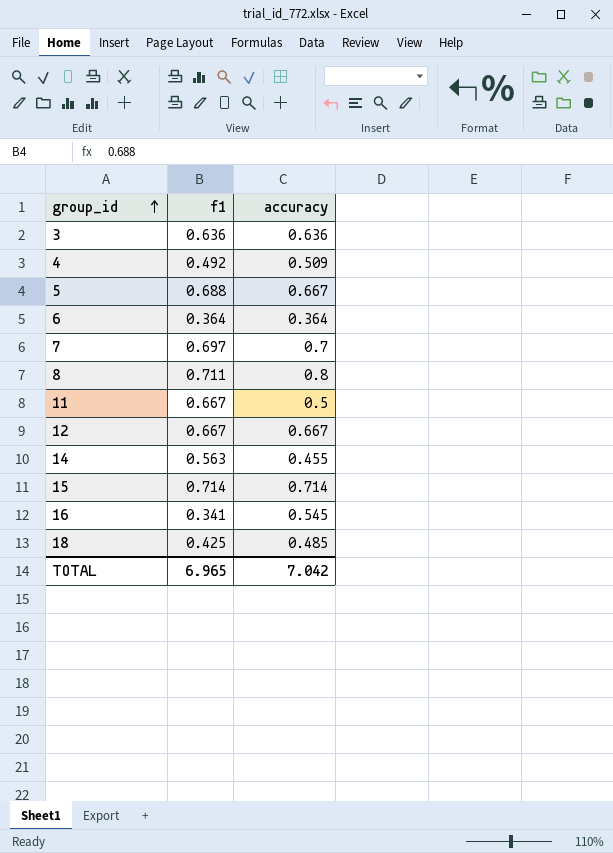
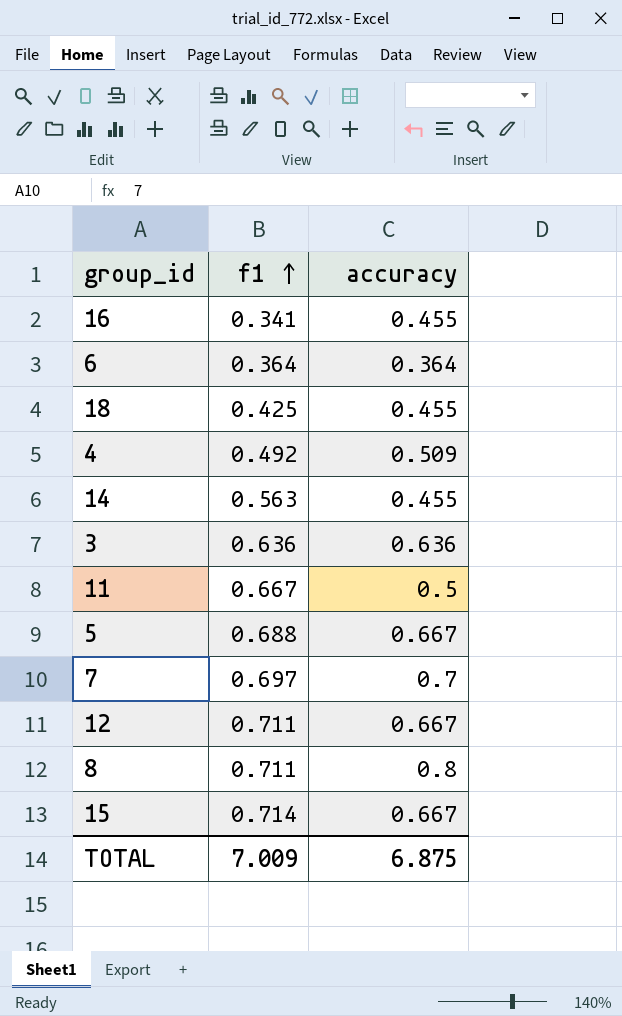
row order: group_id ascending -> f1 ascending
16 | accuracy: 0.545 -> 0.455
18 | accuracy: 0.485 -> 0.455
12 | f1: 0.667 -> 0.711
15 | accuracy: 0.714 -> 0.667
TOTAL | f1: 6.965 -> 7.009
TOTAL | accuracy: 7.042 -> 6.875

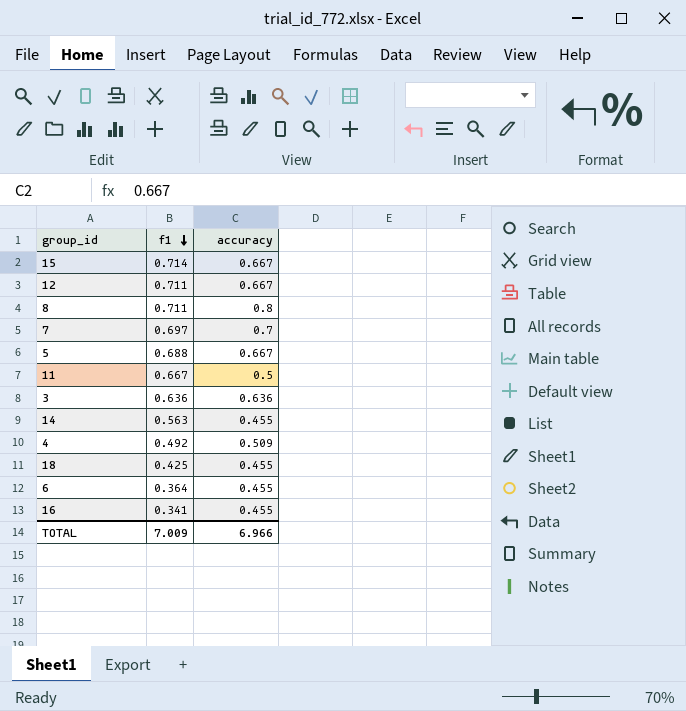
row order: f1 ascending -> f1 descending
6 | accuracy: 0.364 -> 0.455
TOTAL | accuracy: 6.875 -> 6.966

